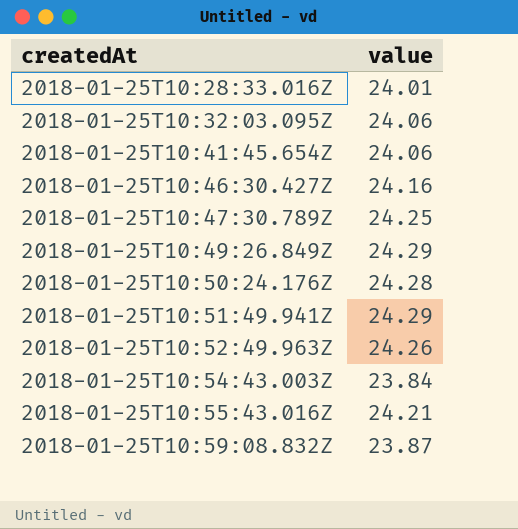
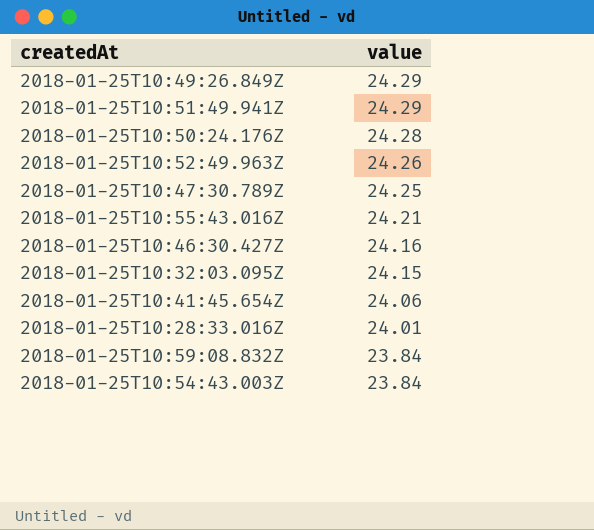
row order: createdAt ascending -> value descending
2018-01-25T10:32:03.095Z | value: 24.06 -> 24.15
2018-01-25T10:59:08.832Z | value: 23.87 -> 23.84

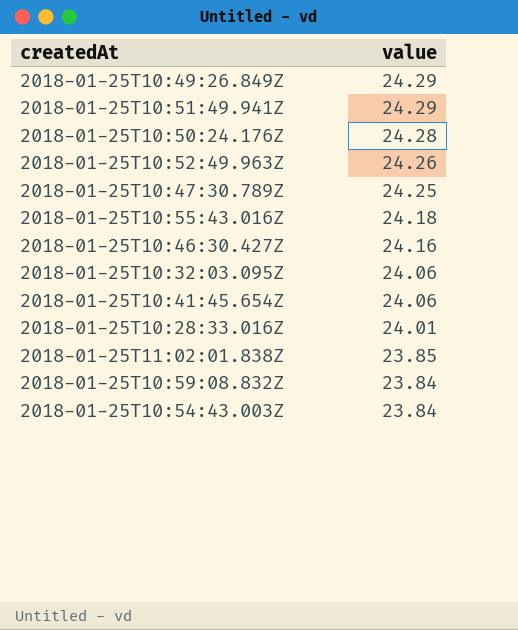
2018-01-25T10:55:43.016Z | value: 24.21 -> 24.18
2018-01-25T10:32:03.095Z | value: 24.15 -> 24.06
row 2018-01-25T11:02:01.838Z: none -> 23.85

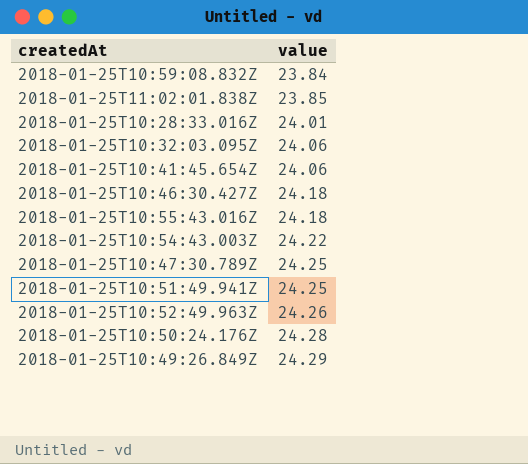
row order: value descending -> value ascending
2018-01-25T10:46:30.427Z | value: 24.16 -> 24.18
2018-01-25T10:54:43.003Z | value: 23.84 -> 24.22
2018-01-25T10:51:49.941Z | value: 24.29 -> 24.25

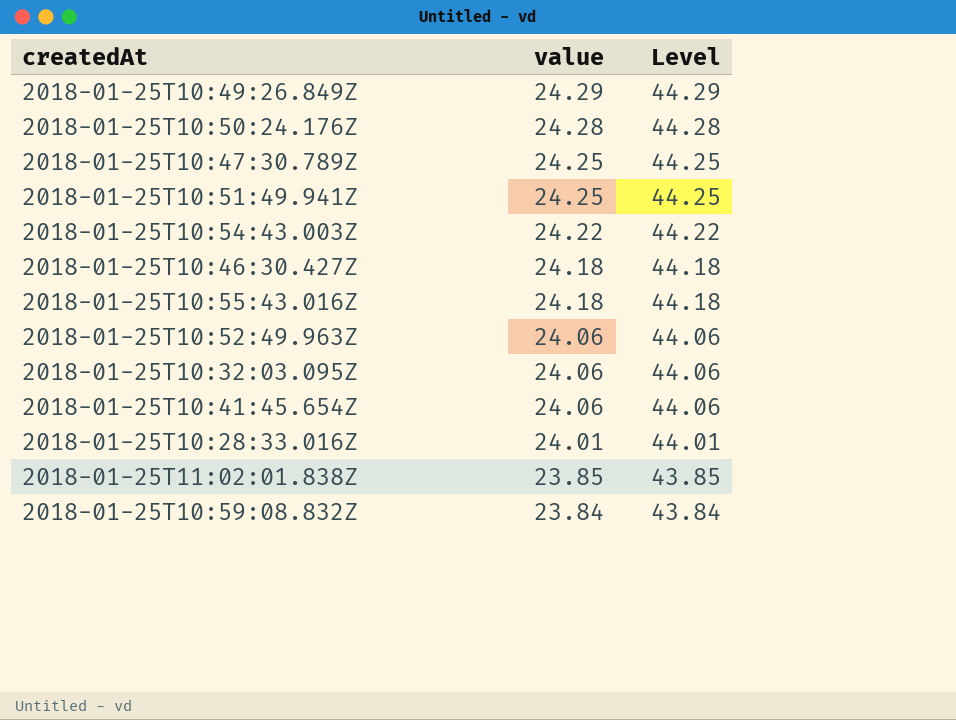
row order: value ascending -> value descending
column Level | formula: none -> [value] + 20
2018-01-25T10:52:49.963Z | value: 24.26 -> 24.06

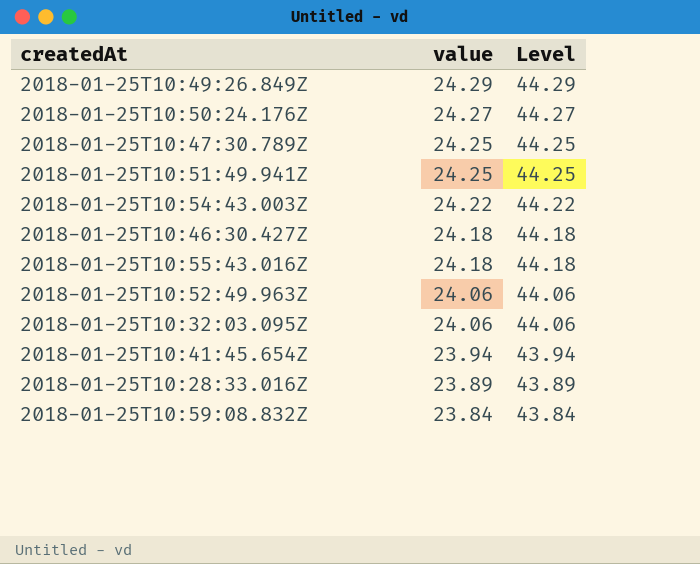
row 2018-01-25T11:02:01.838Z: 23.85 | 43.85 -> none
2018-01-25T10:50:24.176Z | value: 24.28 -> 24.27
2018-01-25T10:50:24.176Z | Level: 44.28 -> 44.27
2018-01-25T10:41:45.654Z | value: 24.06 -> 23.94
2018-01-25T10:41:45.654Z | Level: 44.06 -> 43.94
2018-01-25T10:28:33.016Z | value: 24.01 -> 23.89
2018-01-25T10:28:33.016Z | Level: 44.01 -> 43.89

